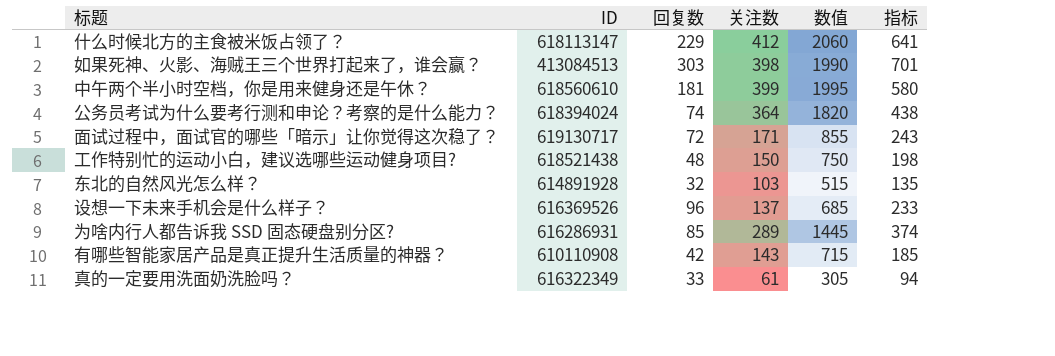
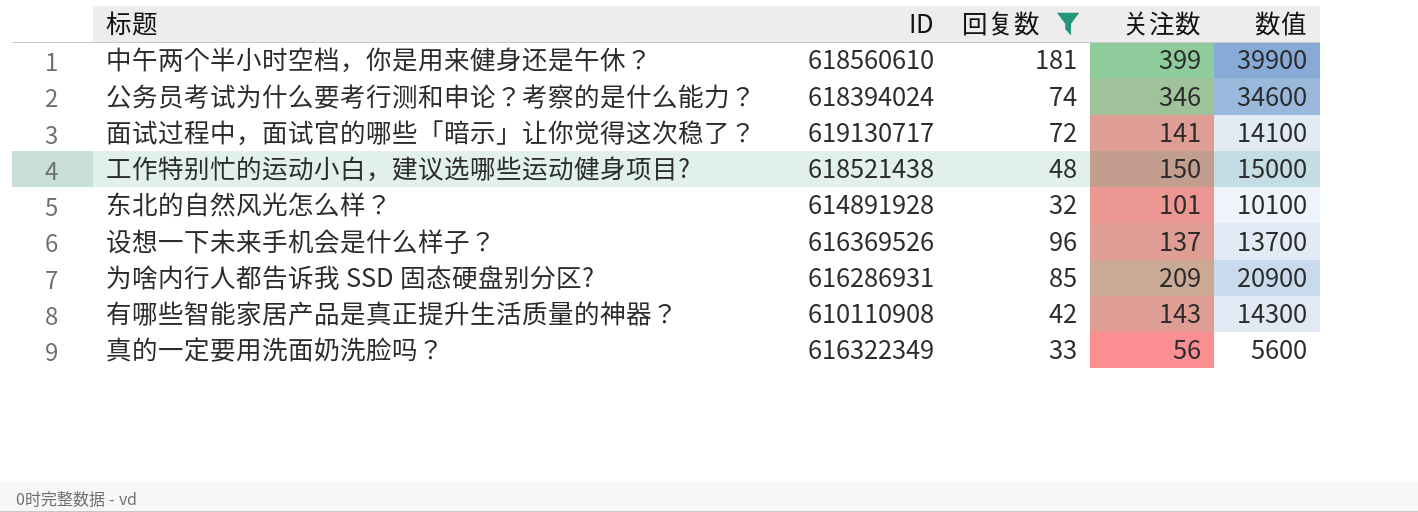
filter: none -> 回复数 <= 181
column 指标 | formula: [回复数] + [关注数] -> none
column 数值 | formula: [关注数] * 5 -> [关注数] * 100
公务员考试为什么要考行测和申论？考察的是什么能力？ | 关注数: 364 -> 346
面试过程中，面试官的哪些「暗示」让你觉得这次稳了？ | 关注数: 171 -> 141
东北的自然风光怎么样？ | 关注数: 103 -> 101
为啥内行人都告诉我 SSD 固态硬盘别分区? | 关注数: 289 -> 209
真的一定要用洗面奶洗脸吗？ | 关注数: 61 -> 56

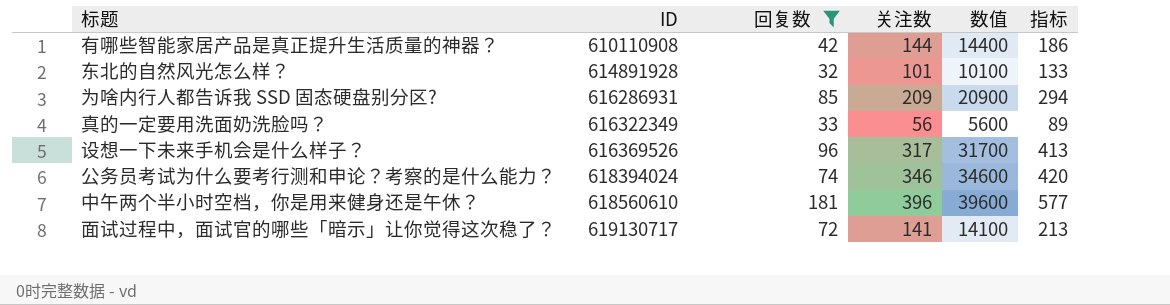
row order: none -> ID ascending
column 指标 | formula: none -> [回复数] + [关注数]
row 工作特别忙的运动小白，建议选哪些运动健身项目?: 618521438 | 48 | 150 | 15000 -> none
有哪些智能家居产品是真正提升生活质量的神器？ | 关注数: 143 -> 144
有哪些智能家居产品是真正提升生活质量的神器？ | 数值: 14300 -> 14400
设想一下未来手机会是什么样子？ | 关注数: 137 -> 317
设想一下未来手机会是什么样子？ | 数值: 13700 -> 31700
中午两个半小时空档，你是用来健身还是午休？ | 关注数: 399 -> 396
中午两个半小时空档，你是用来健身还是午休？ | 数值: 39900 -> 39600

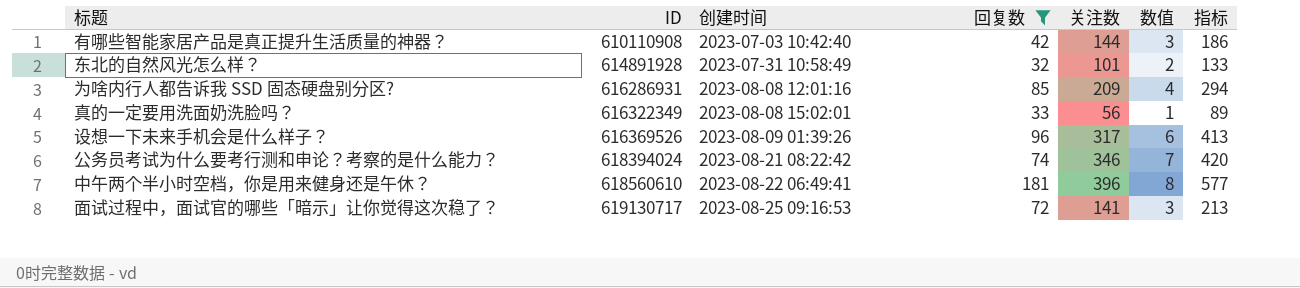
column 创建时间 | position: none -> 3
column 数值 | formula: [关注数] * 100 -> [关注数] * 0.02

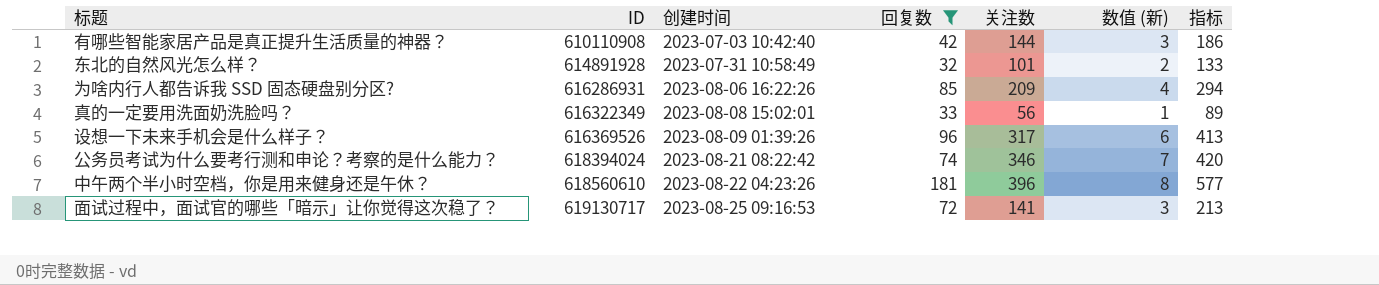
column name: 数值 -> 数值 (新)
为啥内行人都告诉我 SSD 固态硬盘别分区? | 创建时间: 2023-08-08 12:01:16 -> 2023-08-06 16:22:26
中午两个半小时空档，你是用来健身还是午休？ | 创建时间: 2023-08-22 06:49:41 -> 2023-08-22 04:23:26

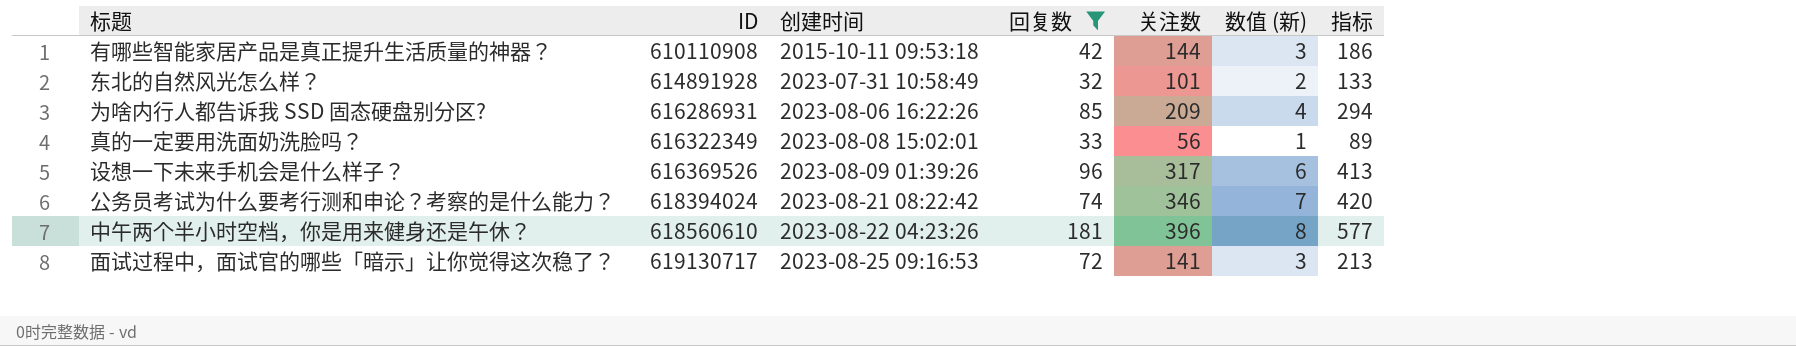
有哪些智能家居产品是真正提升生活质量的神器？ | 创建时间: 2023-07-03 10:42:40 -> 2015-10-11 09:53:18

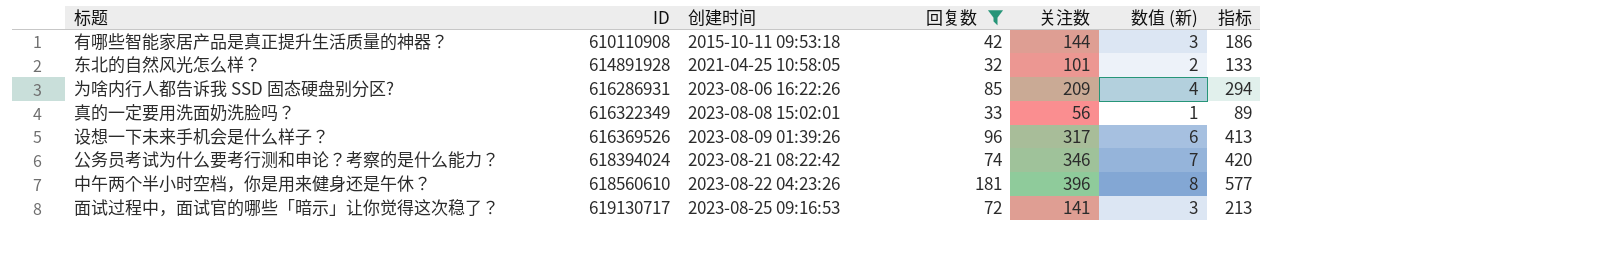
东北的自然风光怎么样？ | 创建时间: 2023-07-31 10:58:49 -> 2021-04-25 10:58:05

